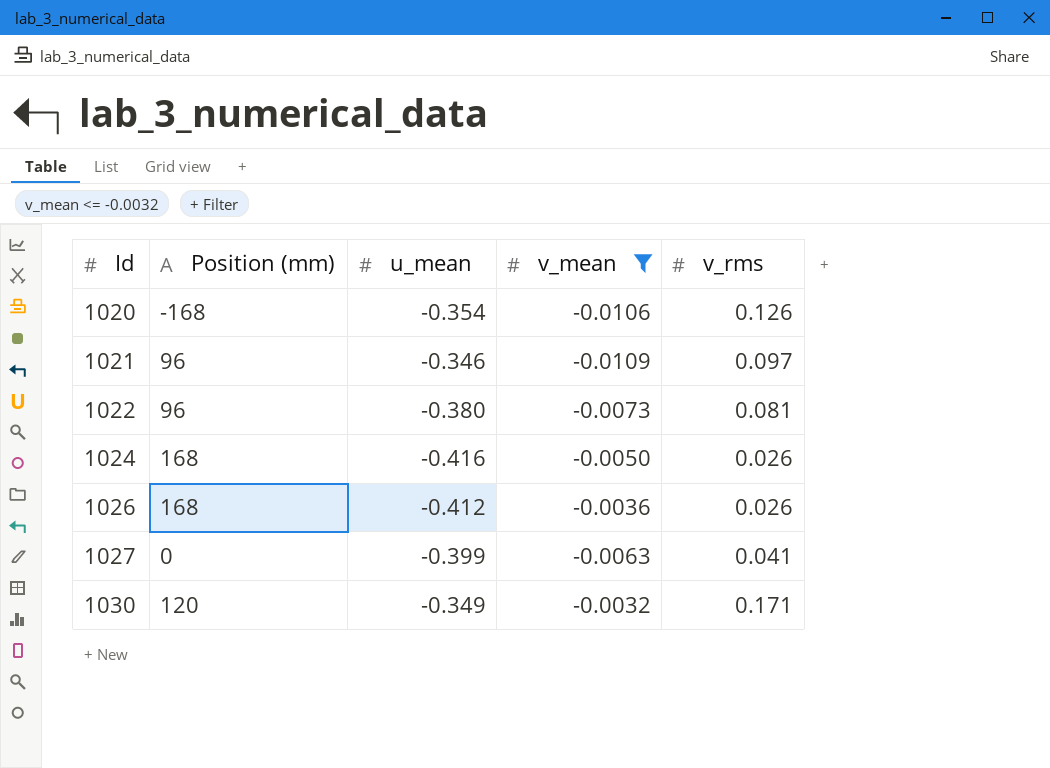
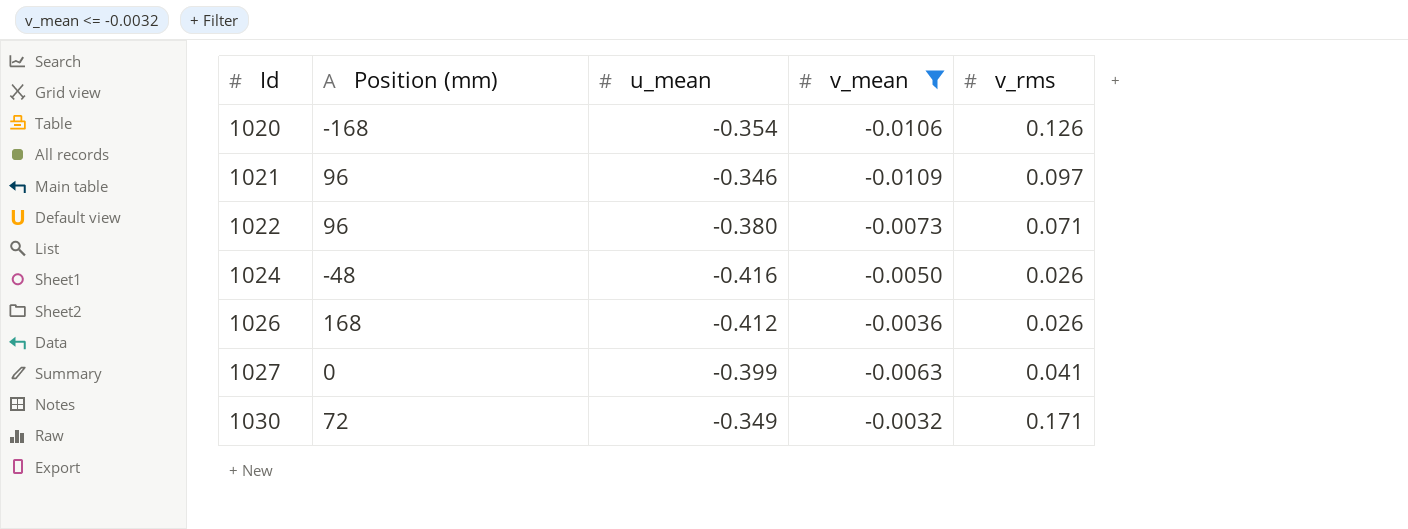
1022 | v_rms: 0.081 -> 0.071
1024 | Position (mm): 168 -> -48
1030 | Position (mm): 120 -> 72

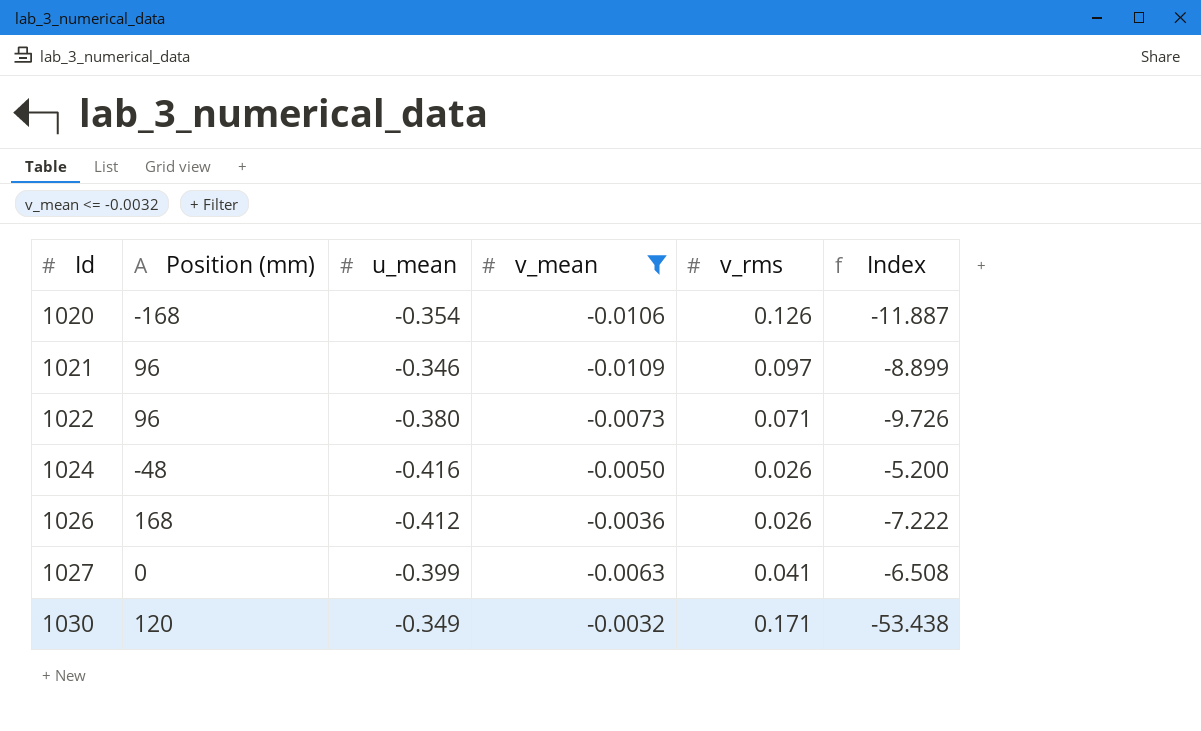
column Index | formula: none -> [v_rms] / [v_mean]
1030 | Position (mm): 72 -> 120

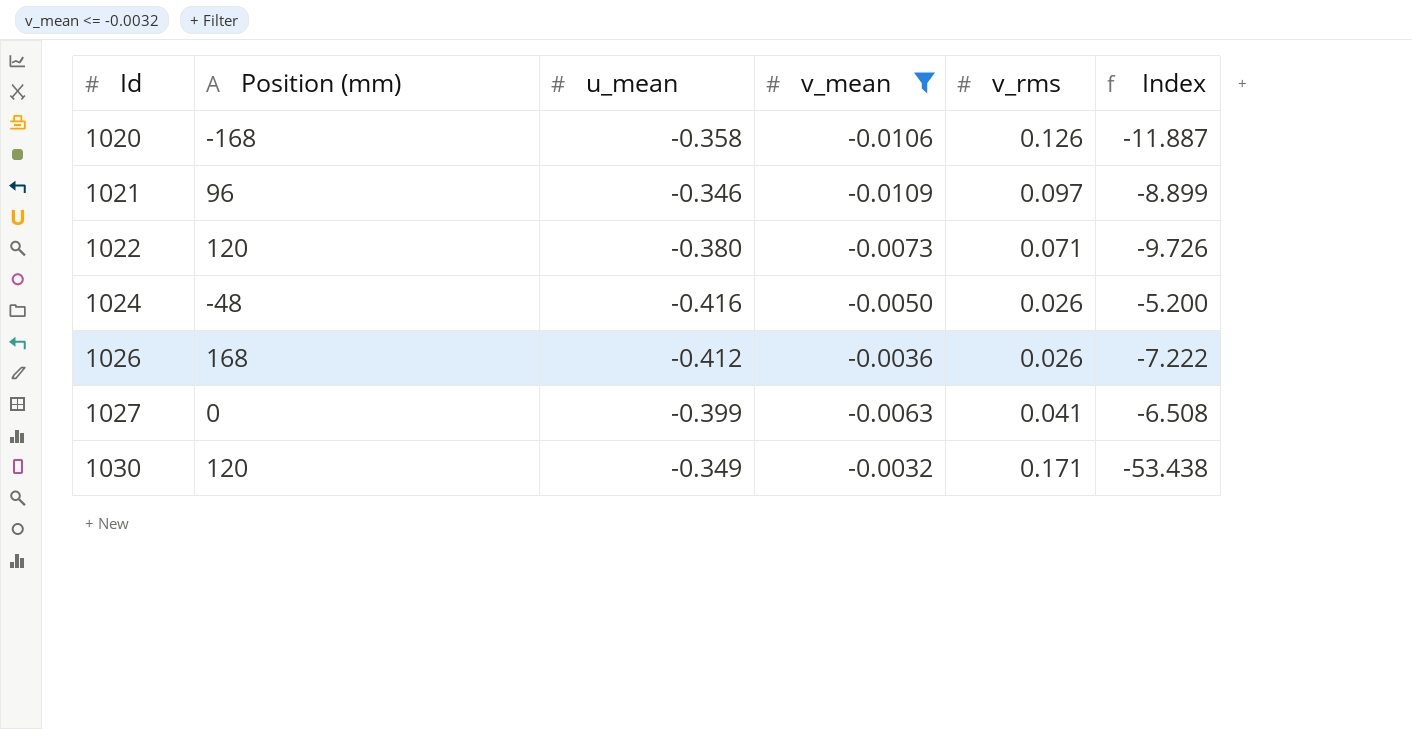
1020 | u_mean: -0.354 -> -0.358
1022 | Position (mm): 96 -> 120

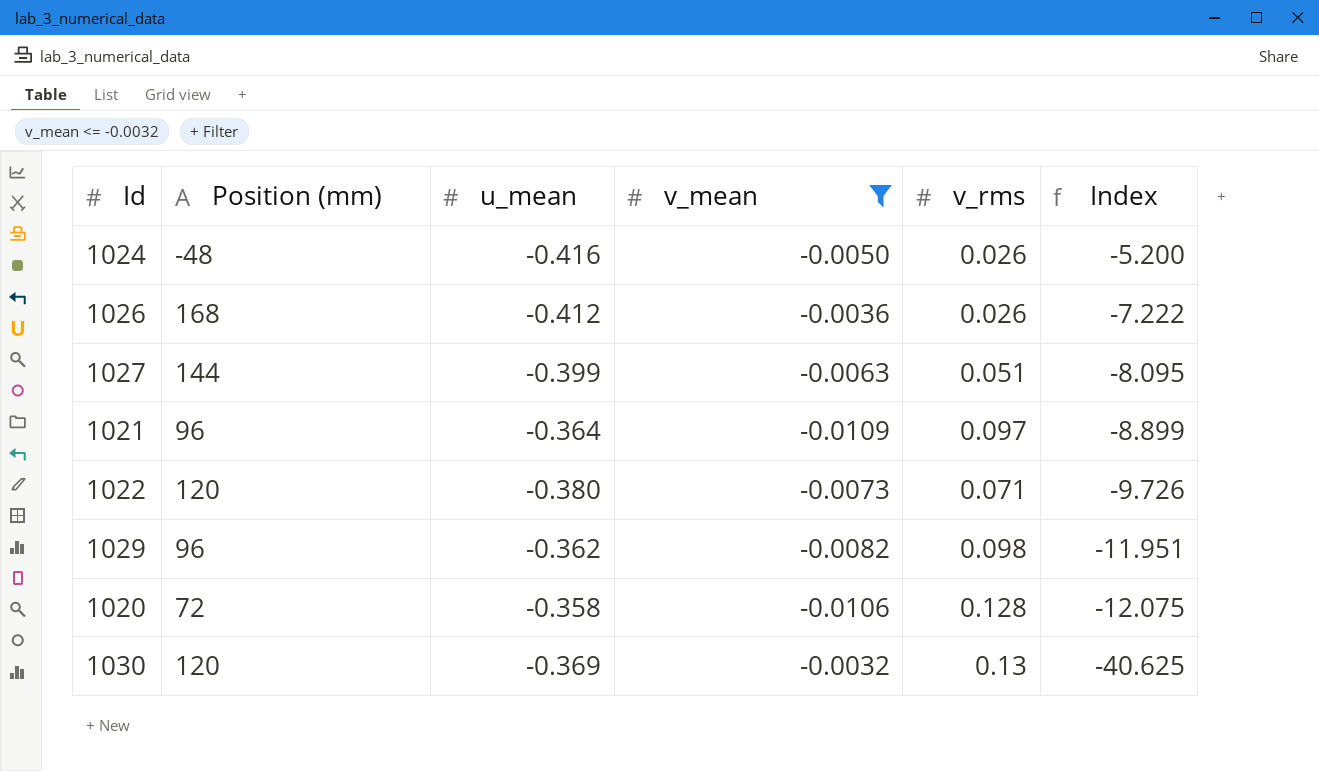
row order: Id ascending -> Index descending
1027 | Position (mm): 0 -> 144
1027 | v_rms: 0.041 -> 0.051
1027 | Index: -6.508 -> -8.095
1021 | u_mean: -0.346 -> -0.364
row 1029: none -> 96 | -0.362 | -0.0082 | 0.098 | -11.951
1020 | Position (mm): -168 -> 72
1020 | v_rms: 0.126 -> 0.128
1020 | Index: -11.887 -> -12.075
1030 | u_mean: -0.349 -> -0.369
1030 | v_rms: 0.171 -> 0.13
1030 | Index: -53.438 -> -40.625

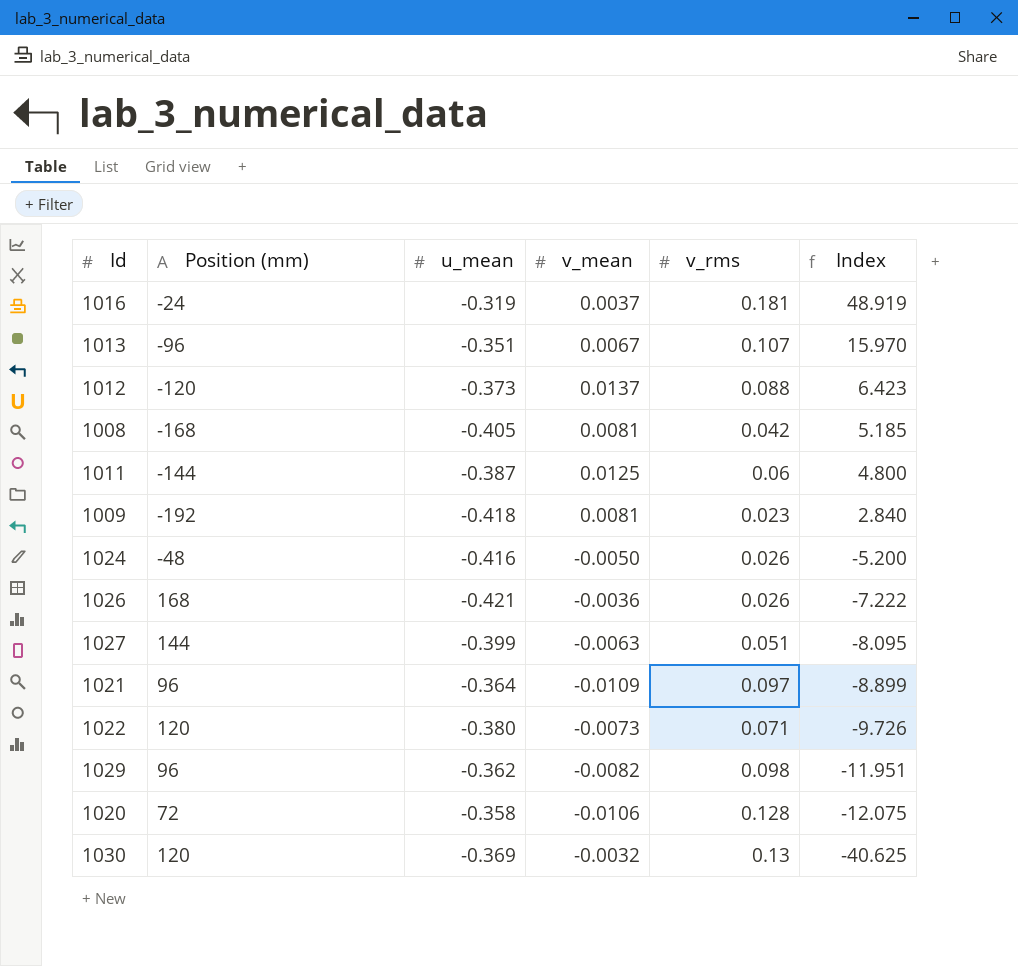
filter: v_mean <= -0.0032 -> none
1026 | u_mean: -0.412 -> -0.421

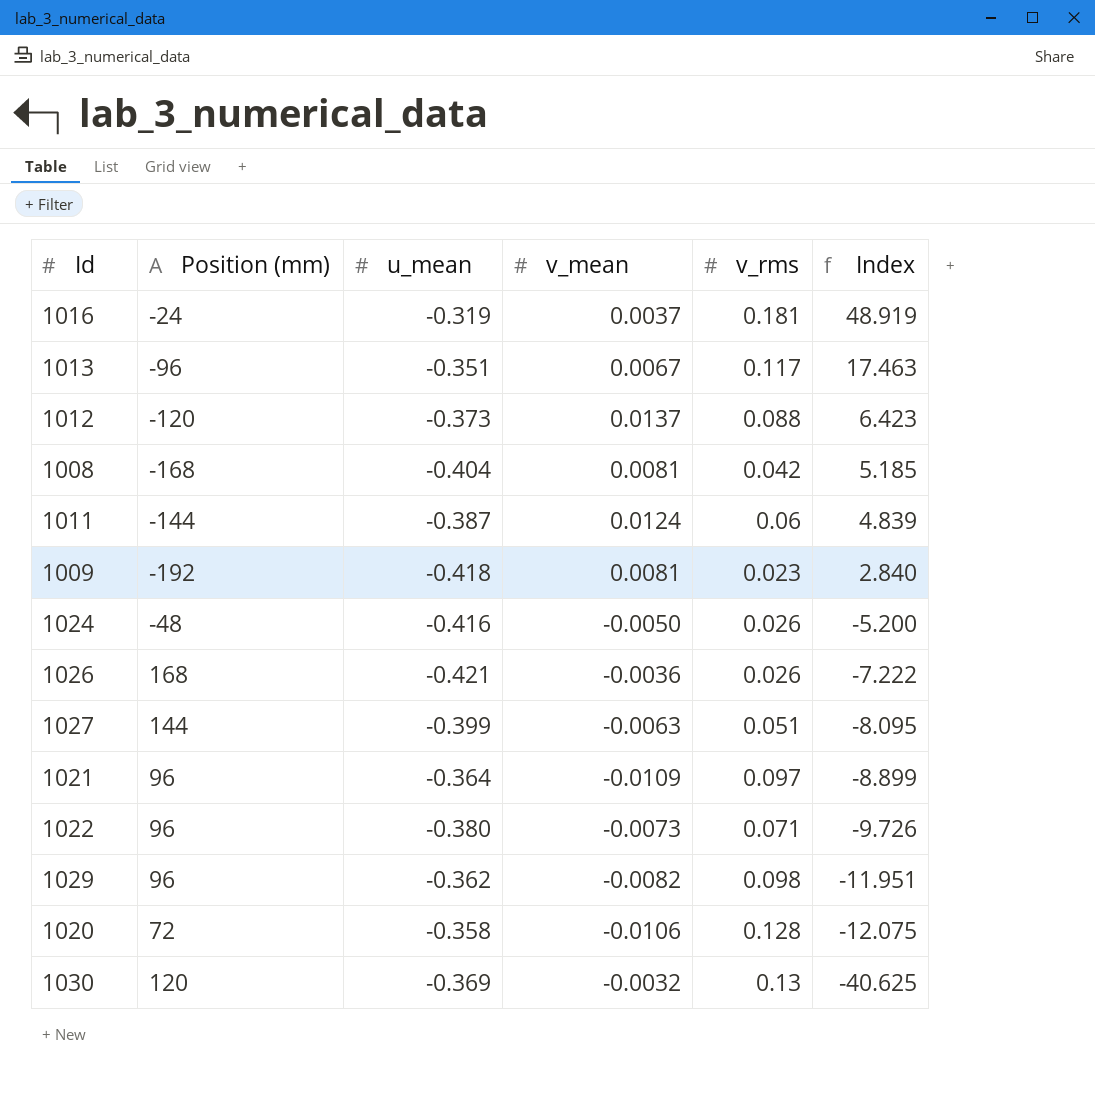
1013 | v_rms: 0.107 -> 0.117
1013 | Index: 15.970 -> 17.463
1008 | u_mean: -0.405 -> -0.404
1011 | v_mean: 0.0125 -> 0.0124
1011 | Index: 4.800 -> 4.839
1022 | Position (mm): 120 -> 96

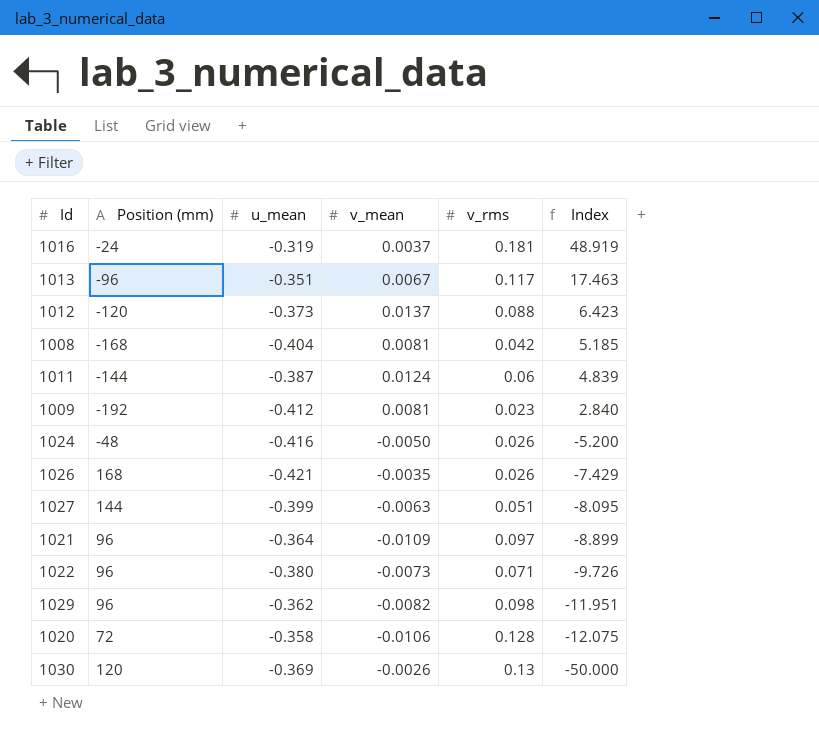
1009 | u_mean: -0.418 -> -0.412
1026 | v_mean: -0.0036 -> -0.0035
1026 | Index: -7.222 -> -7.429
1030 | v_mean: -0.0032 -> -0.0026
1030 | Index: -40.625 -> -50.000

